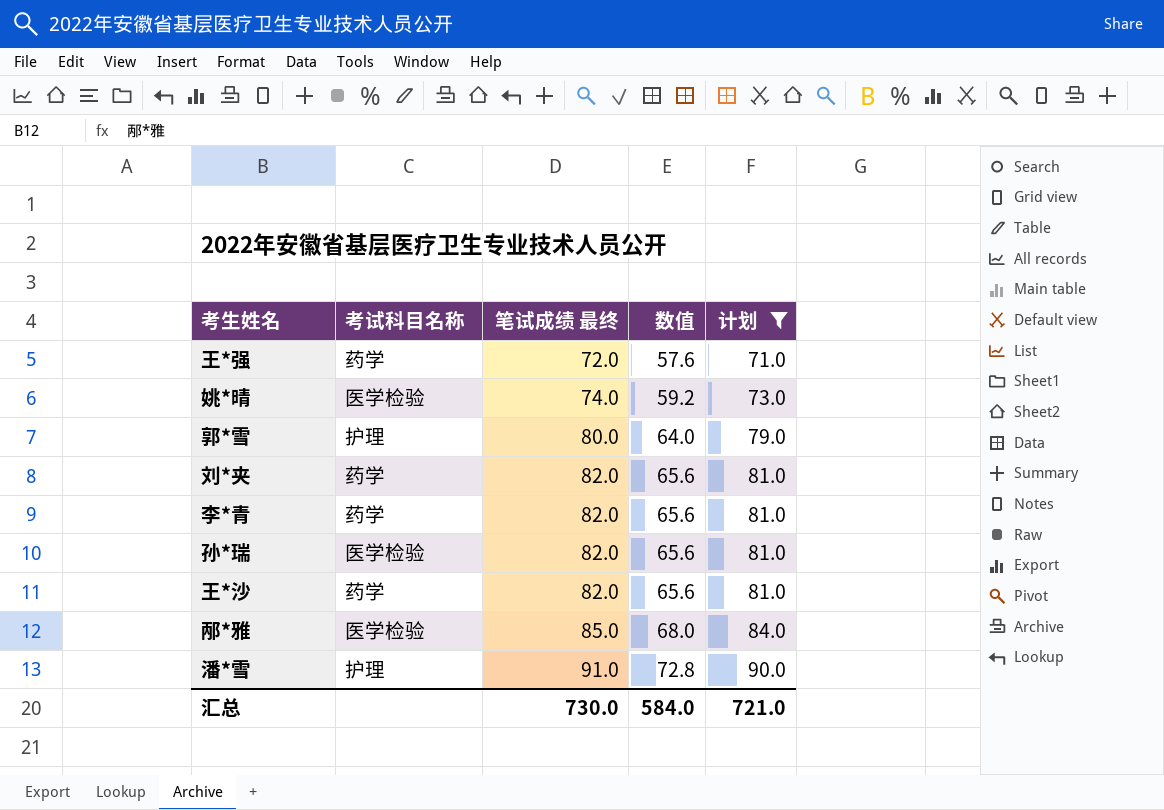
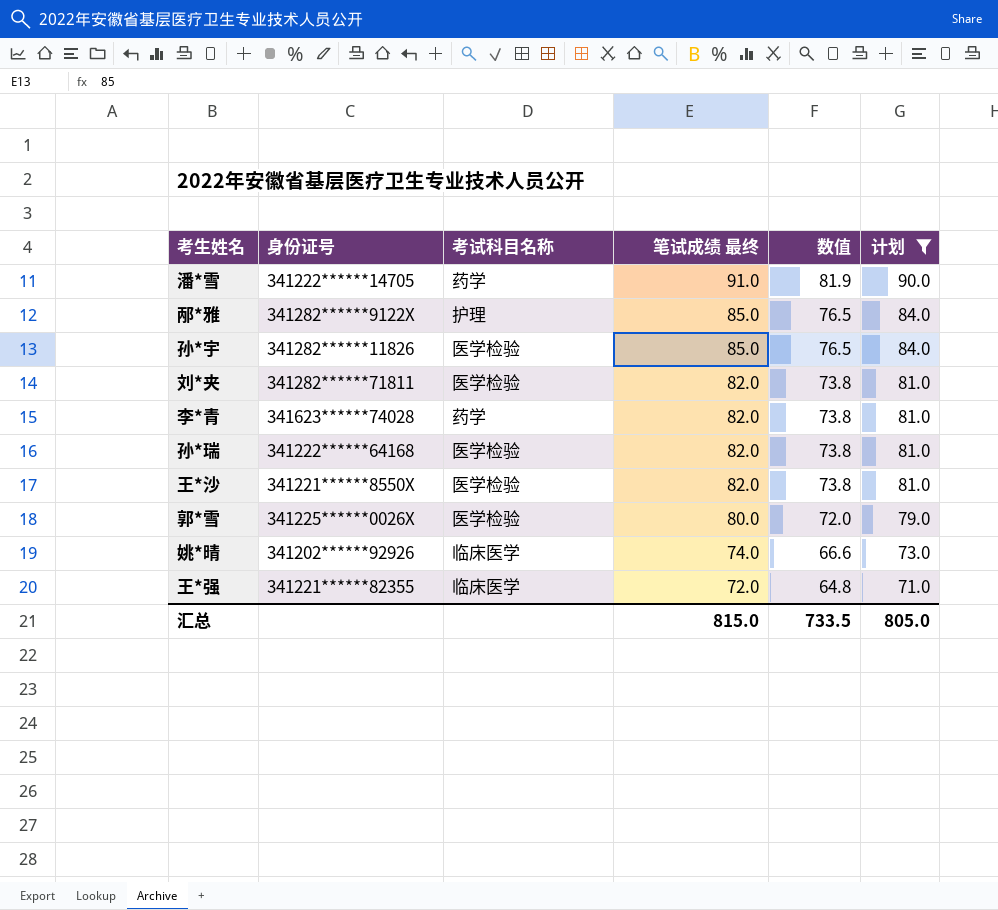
row order: 笔试成绩 最终 ascending -> 笔试成绩 最终 descending
column 身份证号 | position: none -> 2
column 数值 | formula: [笔试成绩 最终] * 0.8 -> [笔试成绩 最终] * 0.9
潘*雪 | 考试科目名称: 护理 -> 药学
邴*雅 | 考试科目名称: 医学检验 -> 护理
row 孙*宇: none -> 341282******11826 | 医学检验 | 85.0 | 76.5 | 84.0
刘*夹 | 考试科目名称: 药学 -> 医学检验
王*沙 | 考试科目名称: 药学 -> 医学检验
郭*雪 | 考试科目名称: 护理 -> 医学检验
姚*晴 | 考试科目名称: 医学检验 -> 临床医学
王*强 | 考试科目名称: 药学 -> 临床医学
汇总 | 笔试成绩 最终: 730.0 -> 815.0
汇总 | 数值: 584.0 -> 733.5
汇总 | 计划: 721.0 -> 805.0

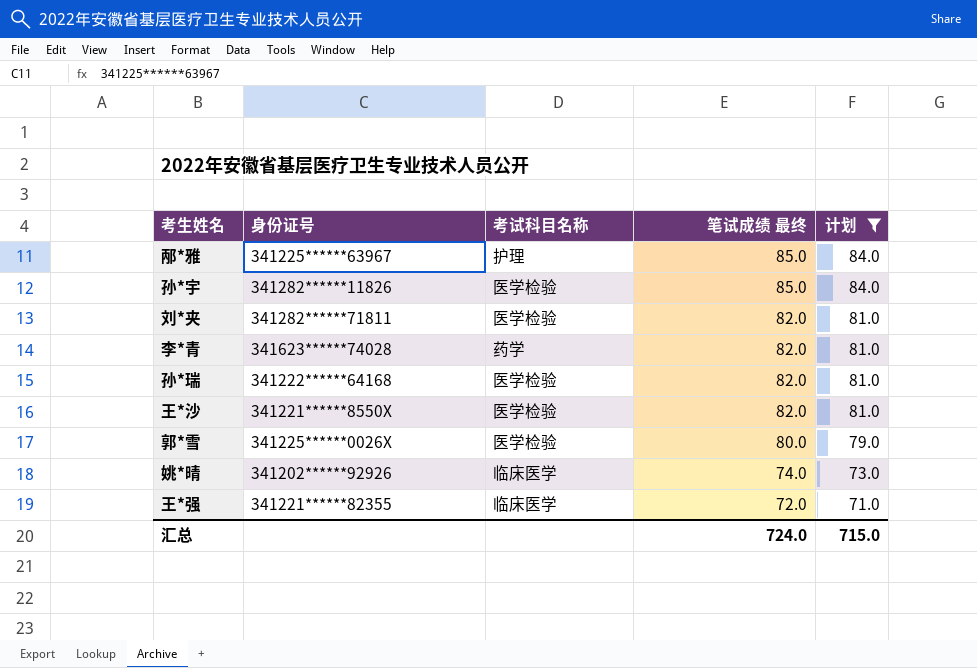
column 数值 | formula: [笔试成绩 最终] * 0.9 -> none
row 潘*雪: 341222******14705 | 药学 | 91.0 | 81.9 | 90.0 -> none
邴*雅 | 身份证号: 341282******9122X -> 341225******63967
汇总 | 笔试成绩 最终: 815.0 -> 724.0
汇总 | 计划: 805.0 -> 715.0

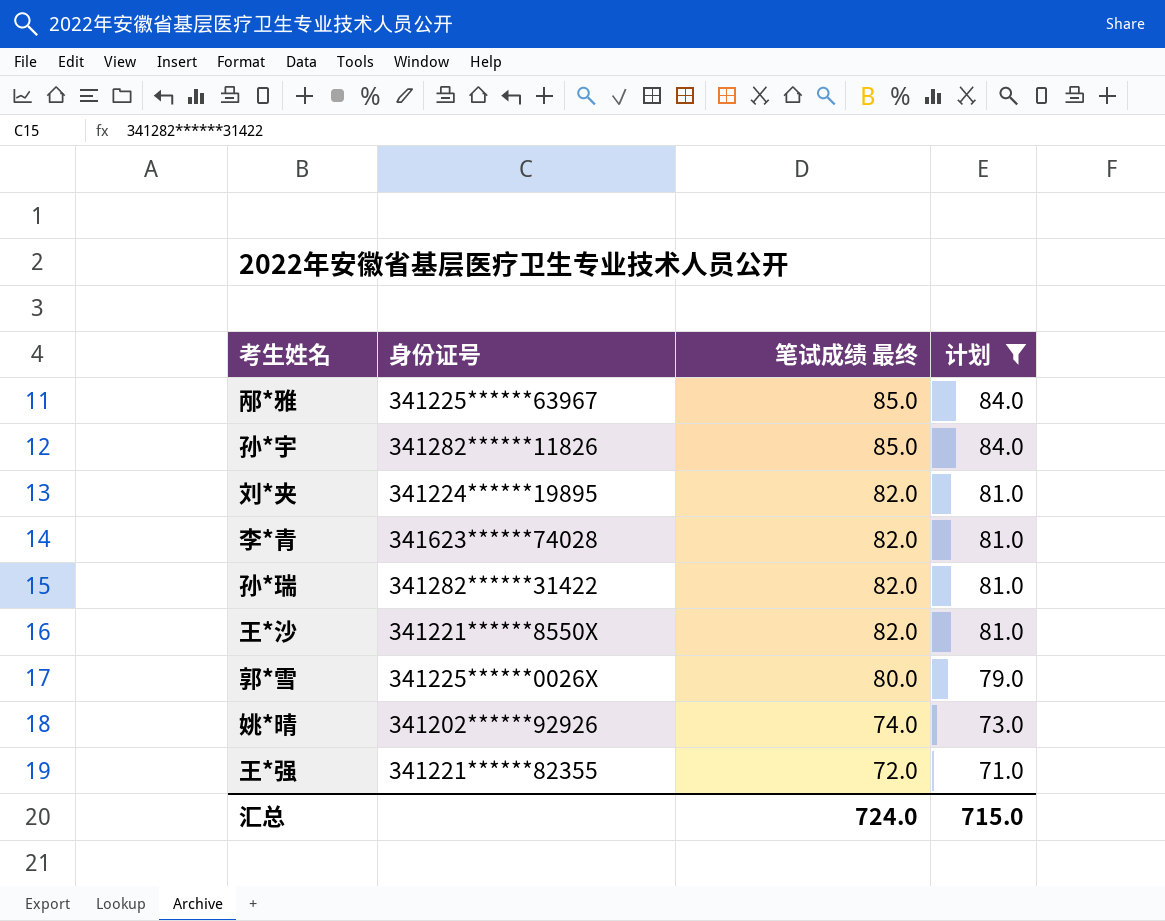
column 考试科目名称 | position: 3 -> none
刘*夹 | 身份证号: 341282******71811 -> 341224******19895
孙*瑞 | 身份证号: 341222******64168 -> 341282******31422

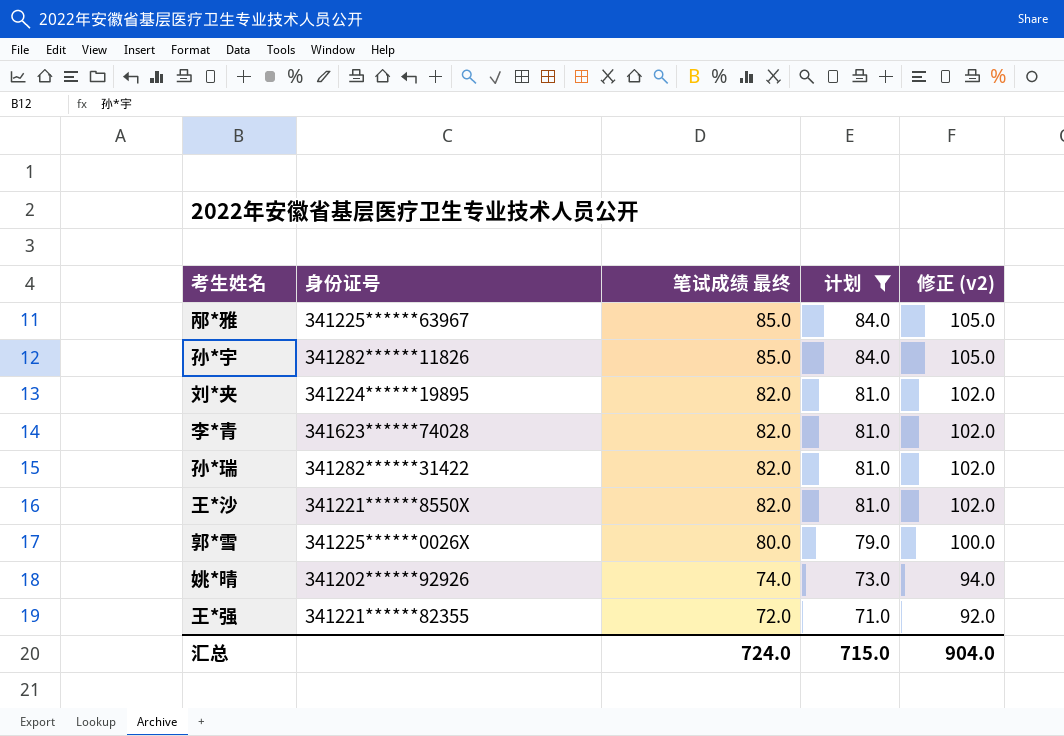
column 修正 (v2) | formula: none -> [笔试成绩 最终] + 20

